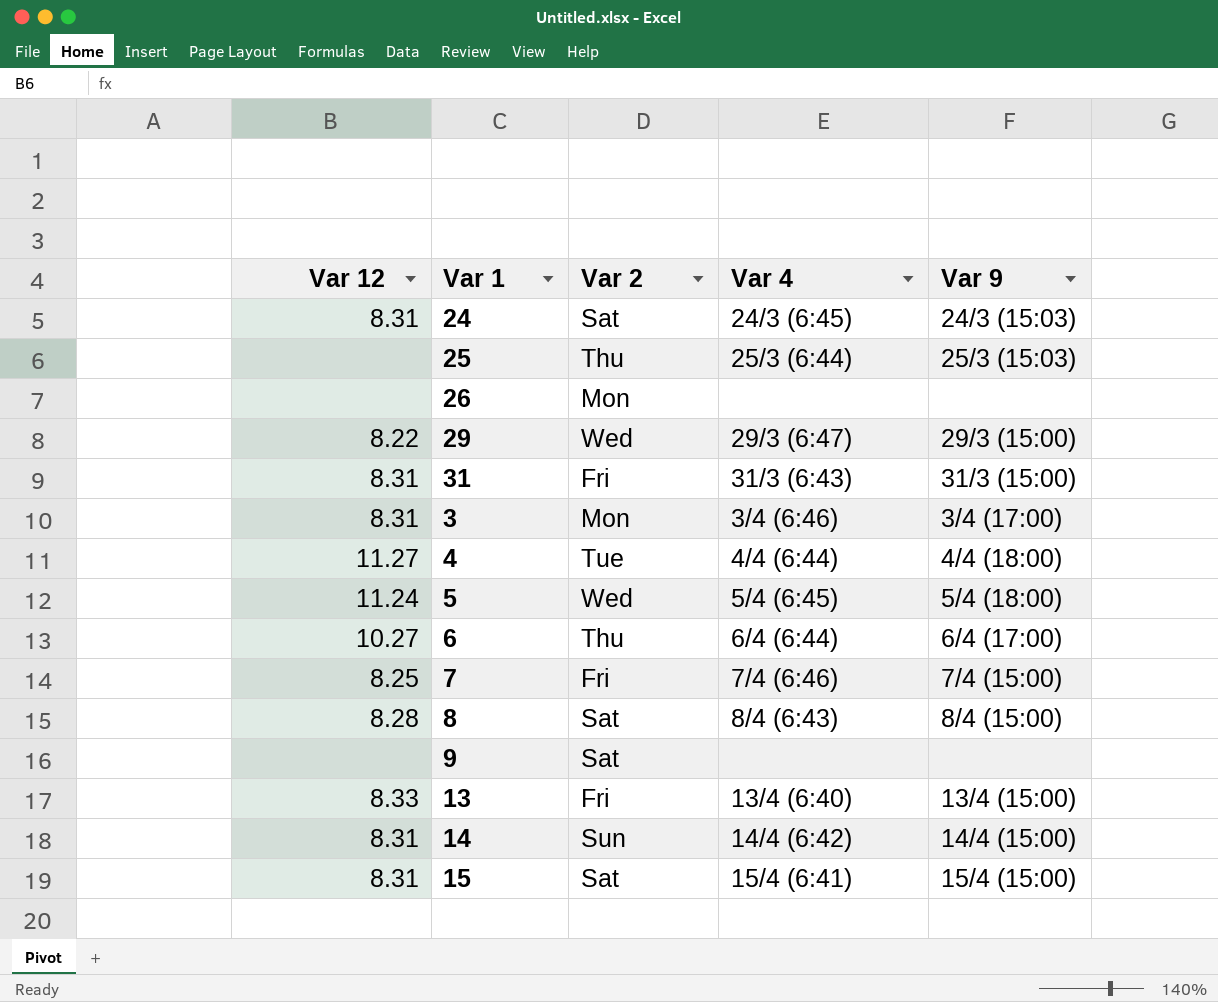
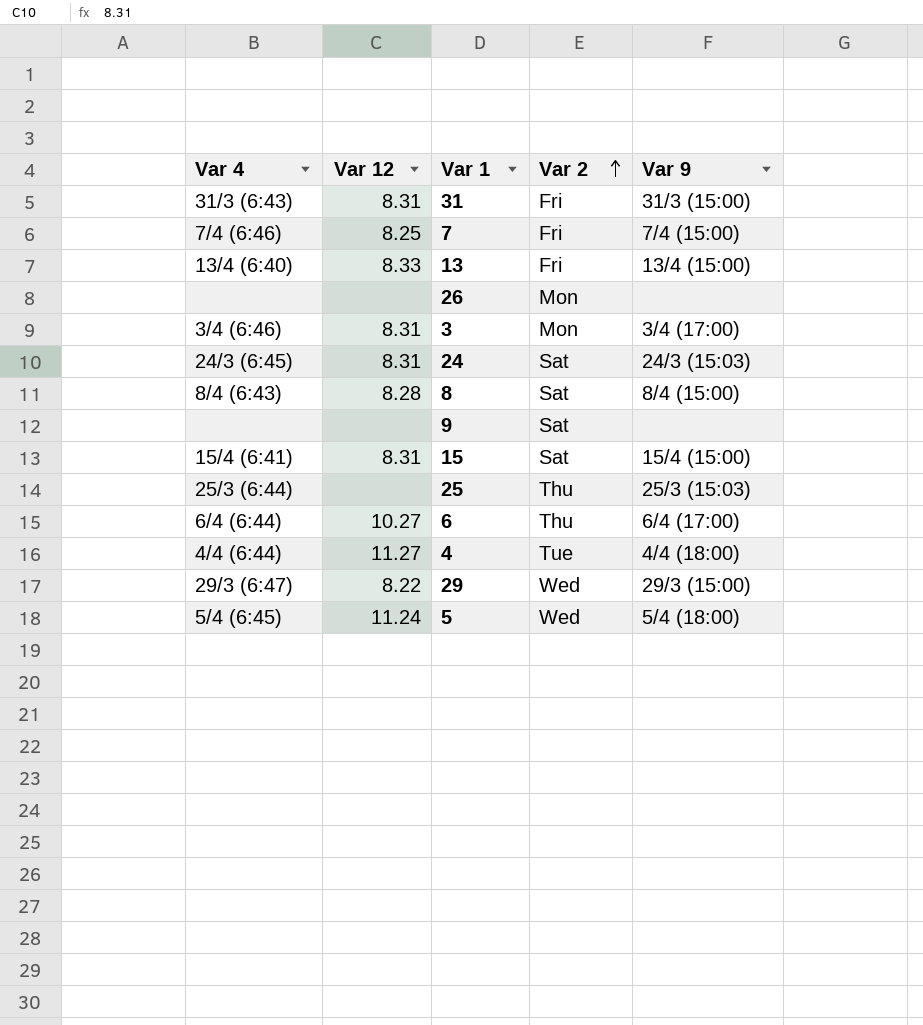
row order: none -> Var 2 ascending
column Var 4 | position: 4 -> 1
row 14: 8.31 | Sun | 14/4 (6:42) | 14/4 (15:00) -> none

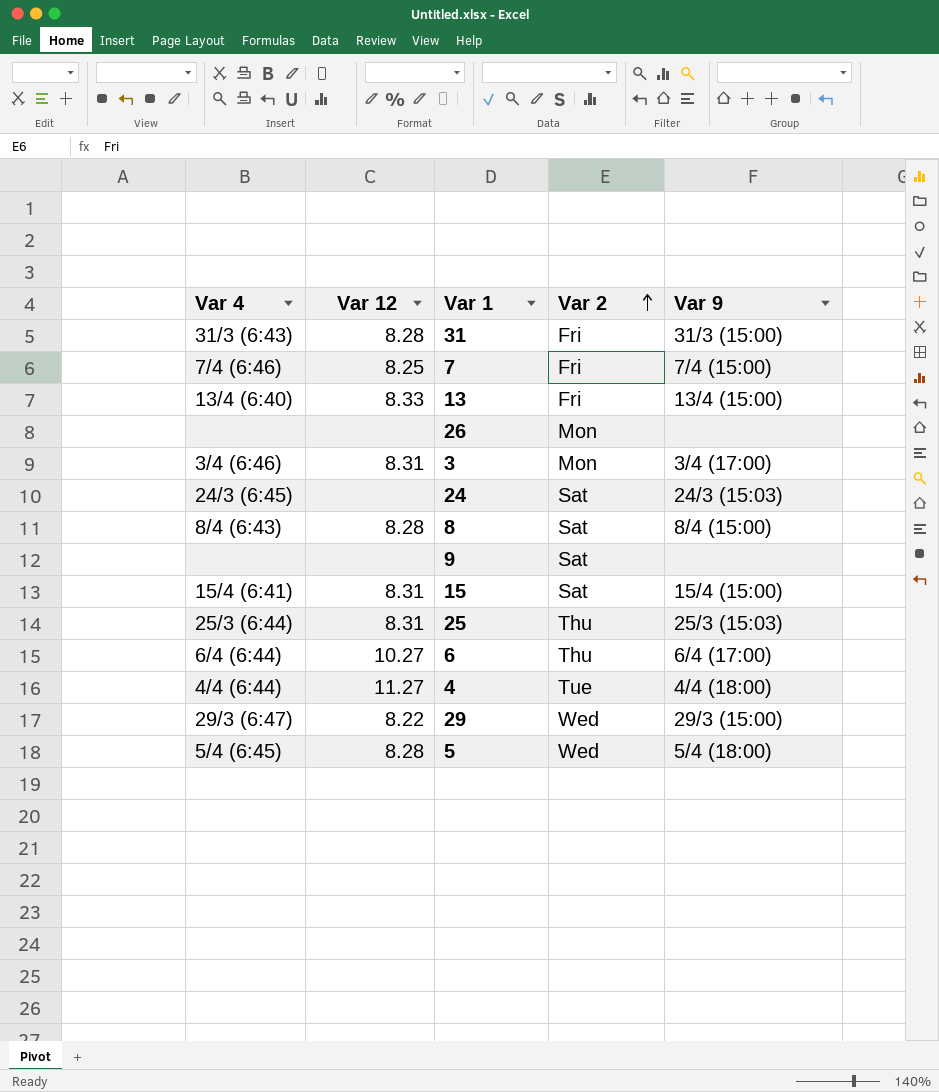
31 | Var 12: 8.31 -> 8.28
24 | Var 12: 8.31 -> none
25 | Var 12: none -> 8.31
5 | Var 12: 11.24 -> 8.28

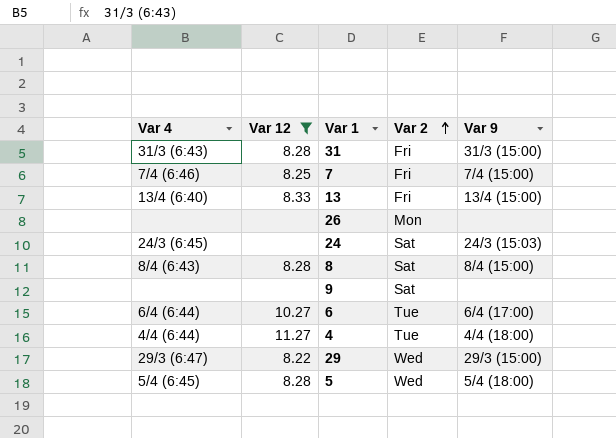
filter: none -> Var 12 != 8.31
6 | Var 2: Thu -> Tue

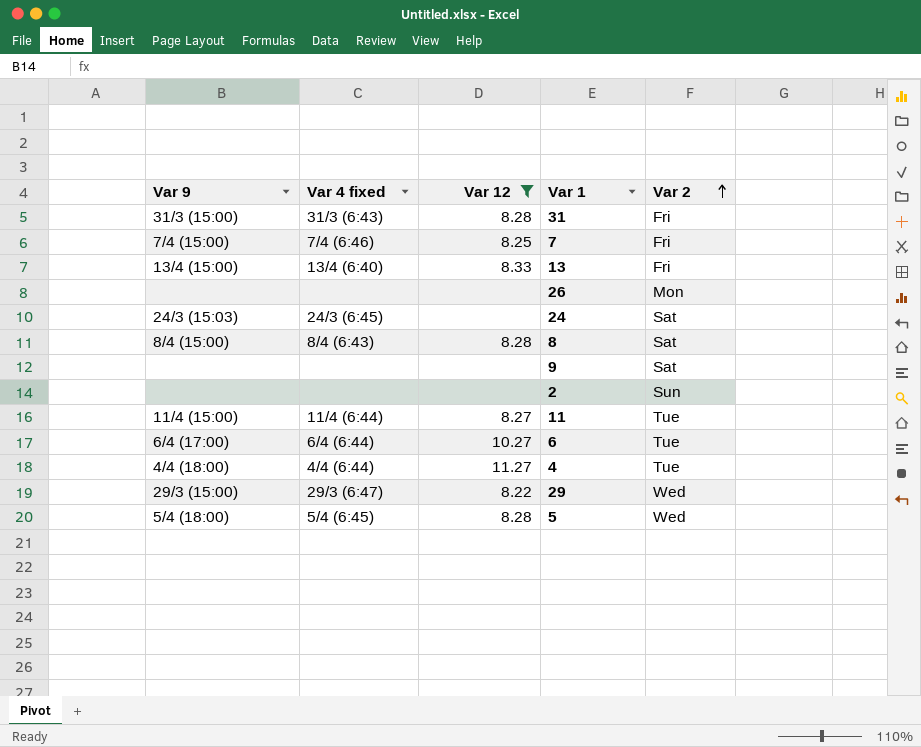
column Var 9 | position: 5 -> 1
column name: Var 4 -> Var 4 fixed
row 2: none -> none | none | none | Sun
row 11: none -> 11/4 (15:00) | 11/4 (6:44) | 8.27 | Tue

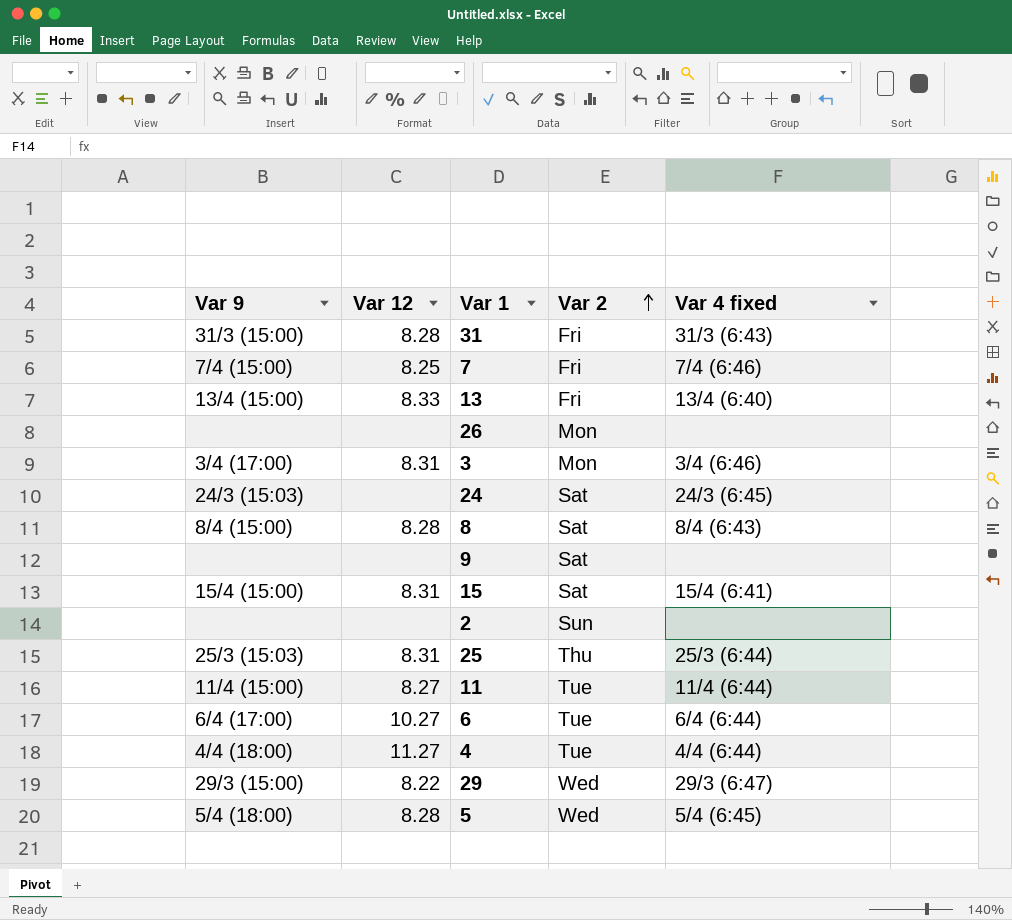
filter: Var 12 != 8.31 -> none
column Var 4 fixed | position: 2 -> 5

